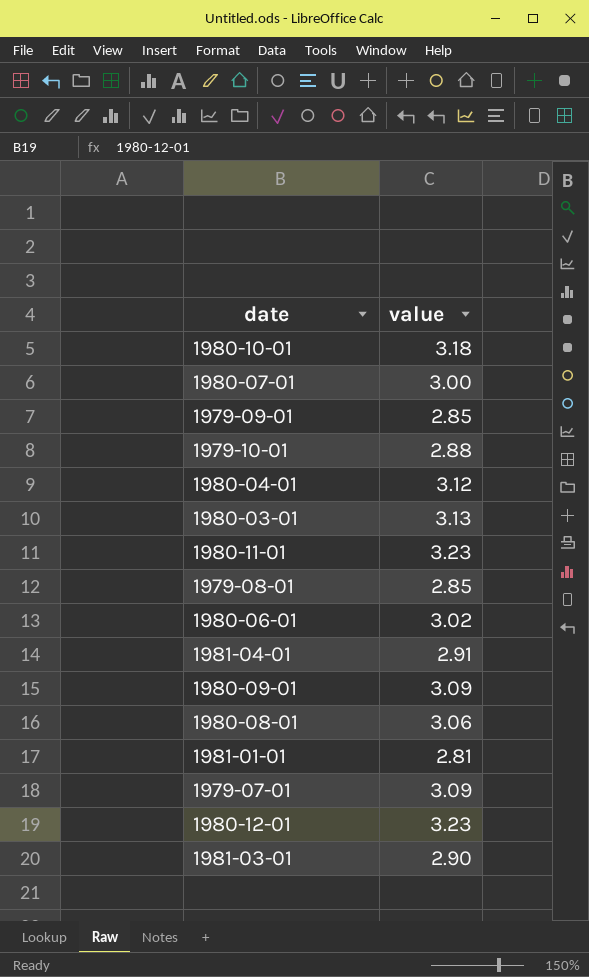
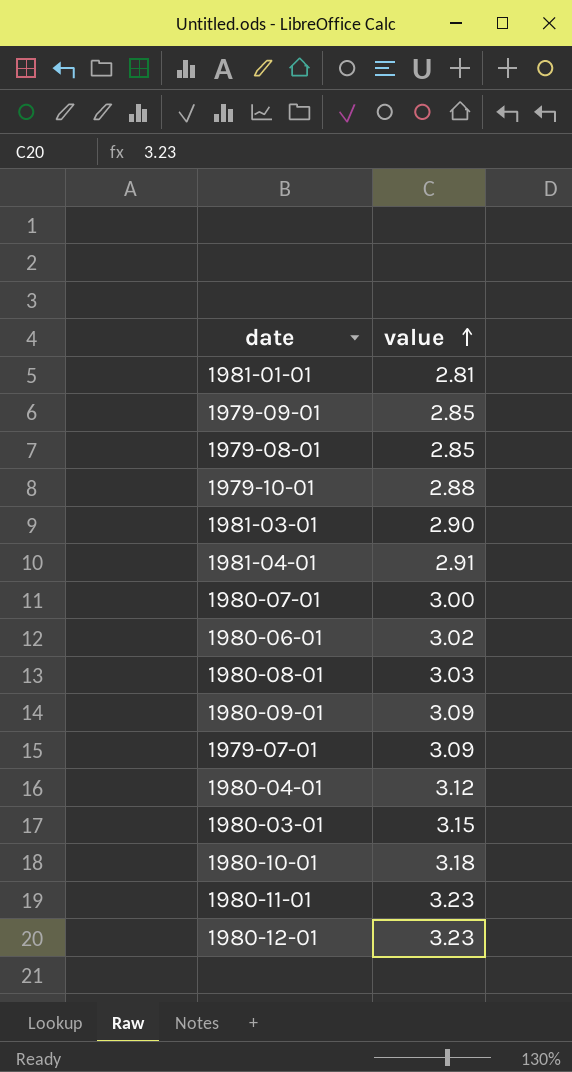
row order: none -> value ascending
1980-08-01 | value: 3.06 -> 3.03
1980-03-01 | value: 3.13 -> 3.15

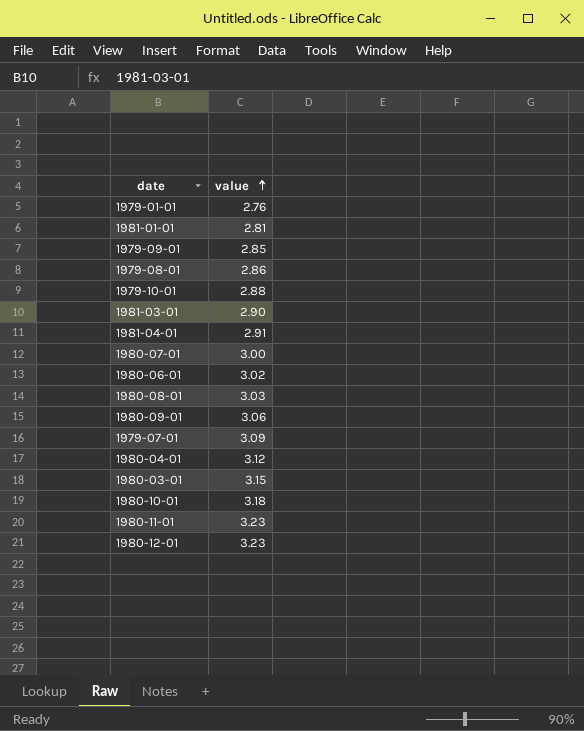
row 1979-01-01: none -> 2.76
1979-08-01 | value: 2.85 -> 2.86
1980-09-01 | value: 3.09 -> 3.06

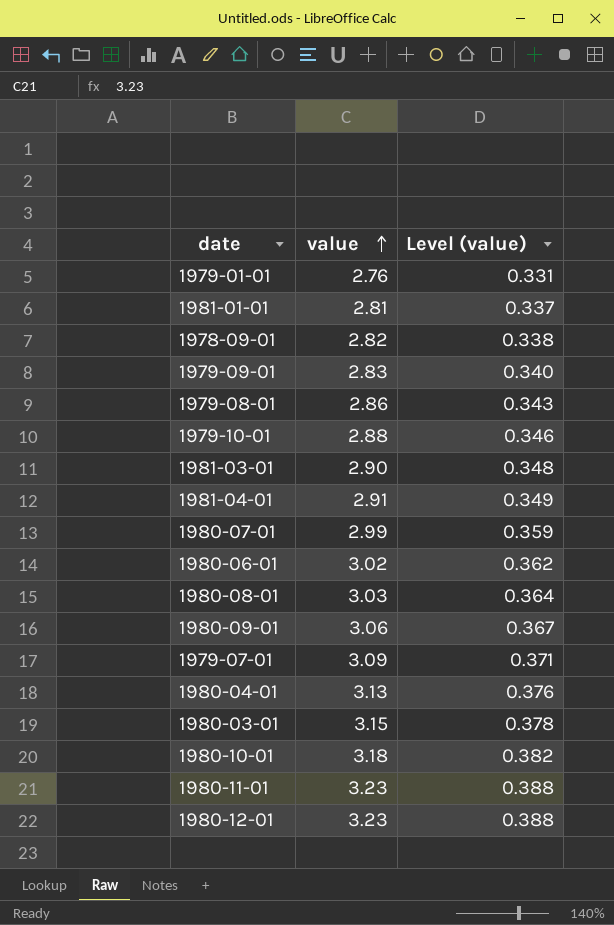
column Level (value) | formula: none -> [value] * 0.12
row 1978-09-01: none -> 2.82 | 0.338
1979-09-01 | value: 2.85 -> 2.83
1980-07-01 | value: 3.00 -> 2.99
1980-04-01 | value: 3.12 -> 3.13

